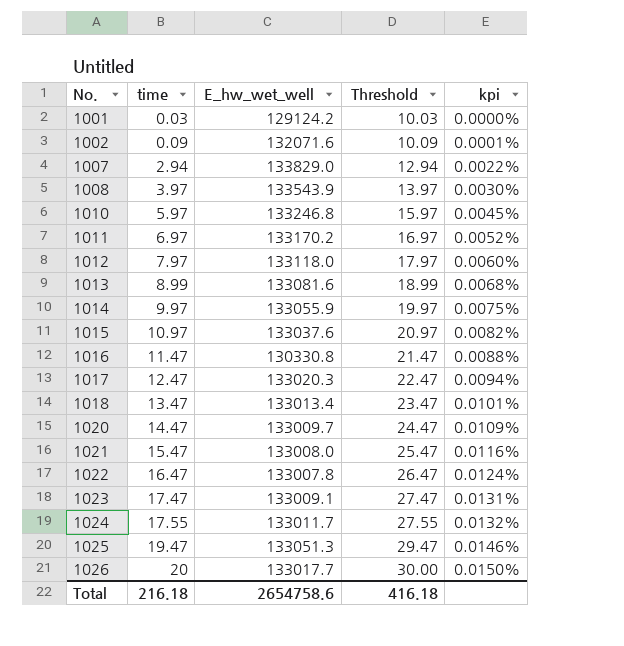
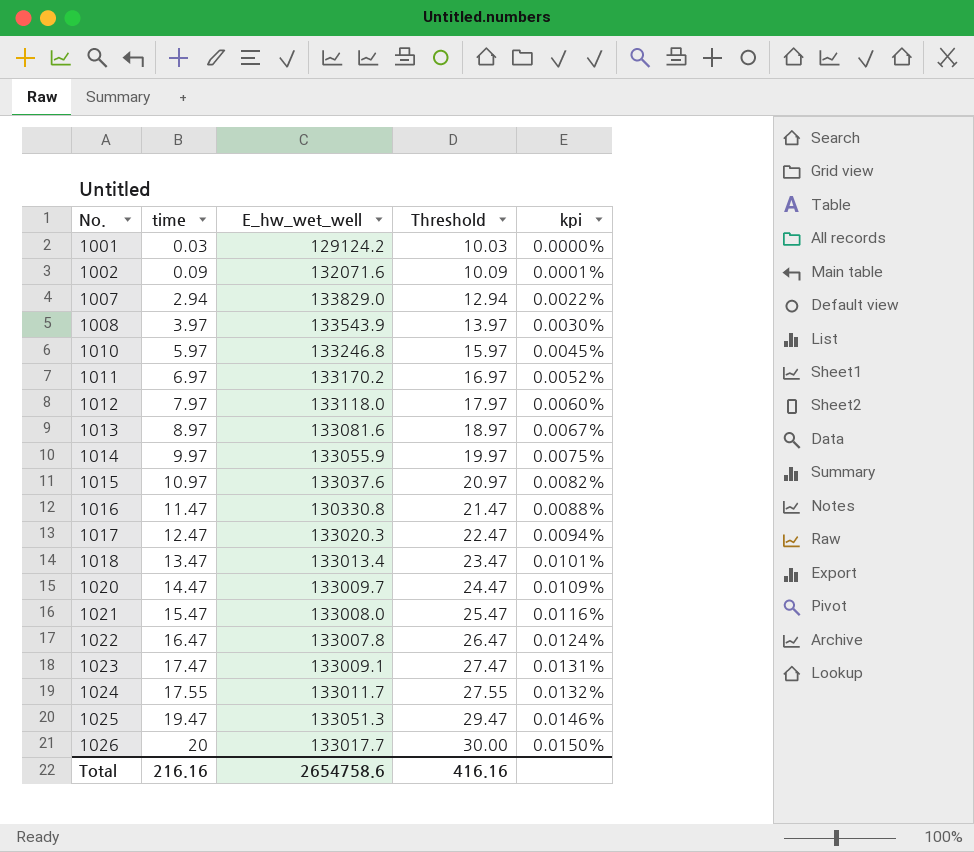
1013 | time: 8.99 -> 8.97
1013 | Threshold: 18.99 -> 18.97
1013 | kpi: 0.0068% -> 0.0067%
Total | time: 216.18 -> 216.16
Total | Threshold: 416.18 -> 416.16

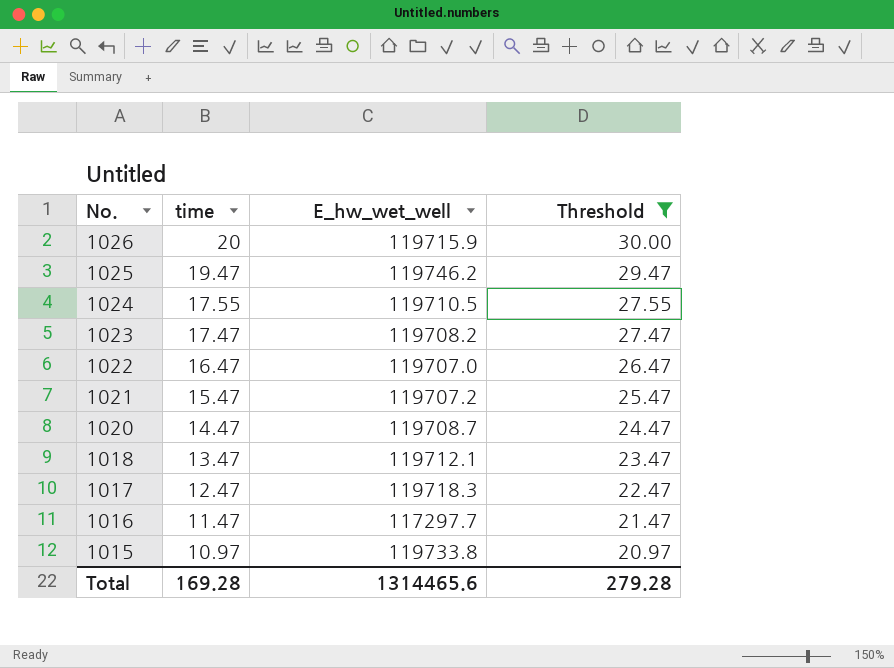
filter: none -> Threshold >= 20.97
row order: No. ascending -> No. descending
column kpi | formula: [time] / [E_hw_wet_well] -> none
1026 | E_hw_wet_well: 133017.7 -> 119715.9
1025 | E_hw_wet_well: 133051.3 -> 119746.2
1024 | E_hw_wet_well: 133011.7 -> 119710.5
1023 | E_hw_wet_well: 133009.1 -> 119708.2
1022 | E_hw_wet_well: 133007.8 -> 119707.0
1021 | E_hw_wet_well: 133008.0 -> 119707.2
1020 | E_hw_wet_well: 133009.7 -> 119708.7
1018 | E_hw_wet_well: 133013.4 -> 119712.1
1017 | E_hw_wet_well: 133020.3 -> 119718.3
1016 | E_hw_wet_well: 130330.8 -> 117297.7
1015 | E_hw_wet_well: 133037.6 -> 119733.8
Total | time: 216.16 -> 169.28
Total | E_hw_wet_well: 2654758.6 -> 1314465.6
Total | Threshold: 416.16 -> 279.28

